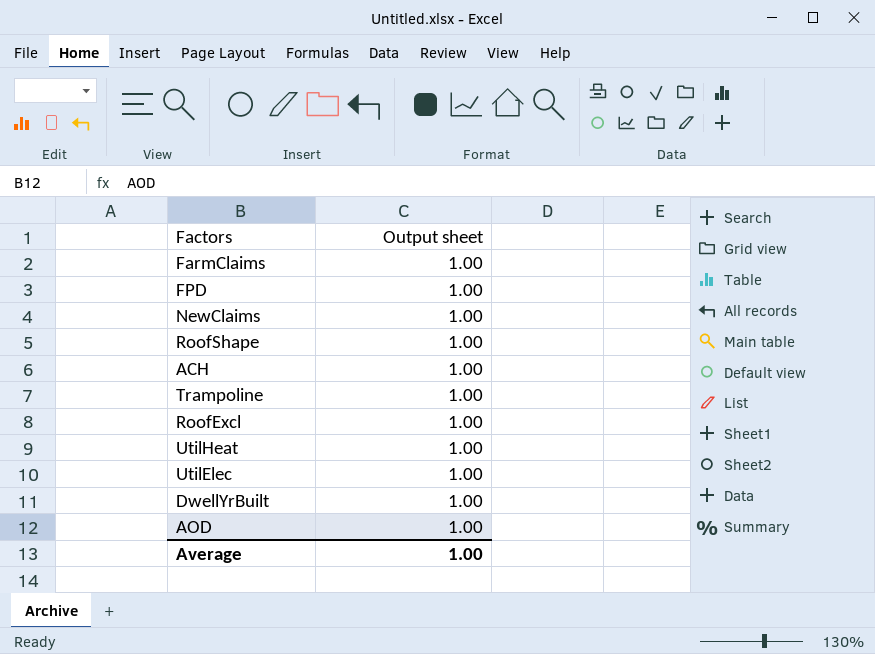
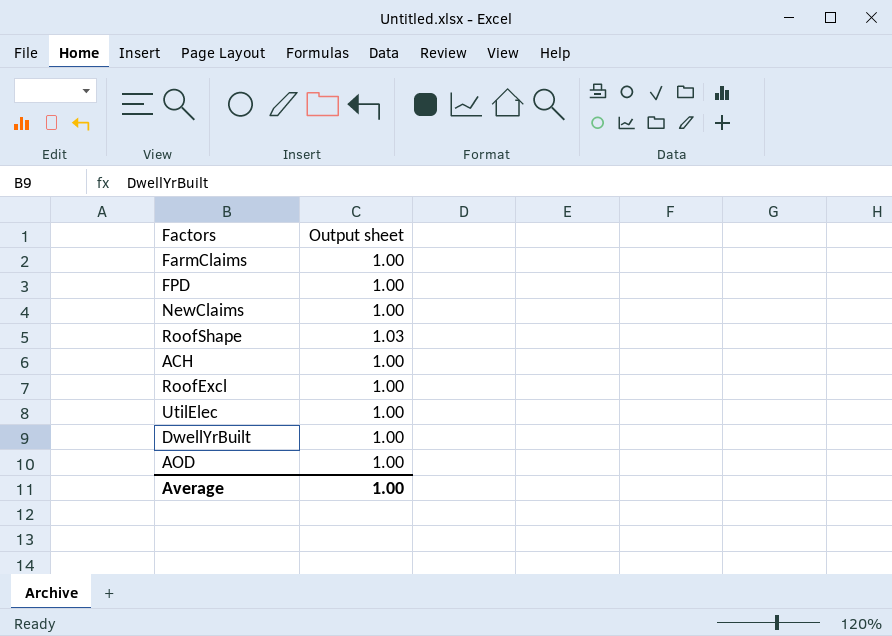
row Trampoline: 1.00 -> none
row UtilHeat: 1.00 -> none
RoofShape | Output sheet: 1.00 -> 1.03

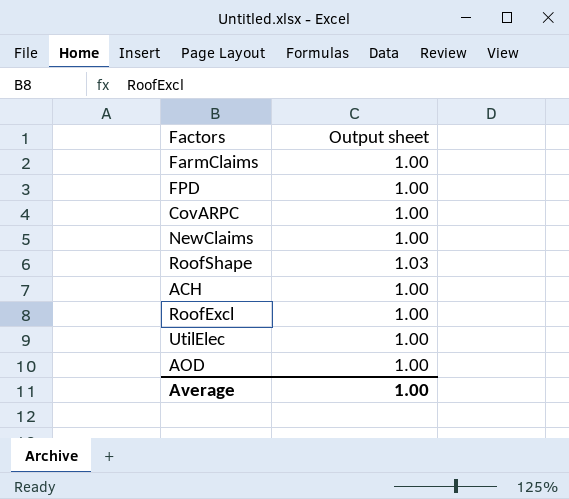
row DwellYrBuilt: 1.00 -> none
row CovARPC: none -> 1.00

